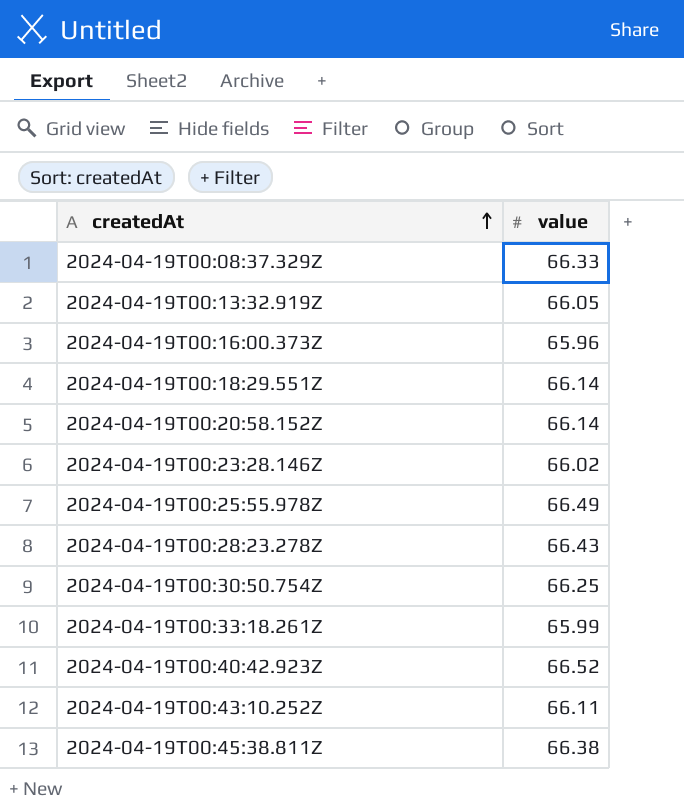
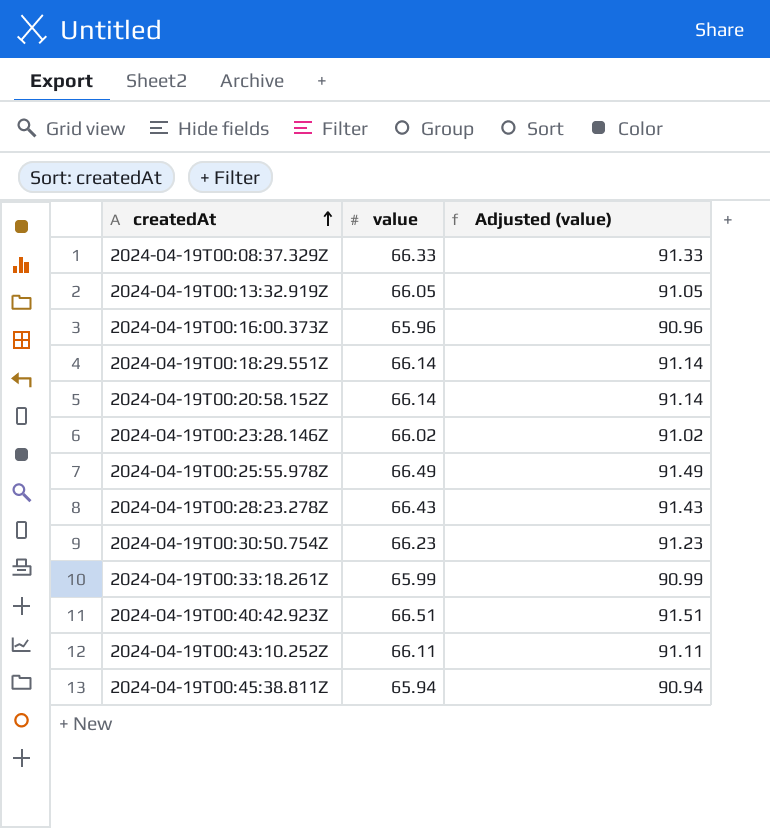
column Adjusted (value) | formula: none -> [value] + 25
2024-04-19T00:30:50.754Z | value: 66.25 -> 66.23
2024-04-19T00:40:42.923Z | value: 66.52 -> 66.51
2024-04-19T00:45:38.811Z | value: 66.38 -> 65.94

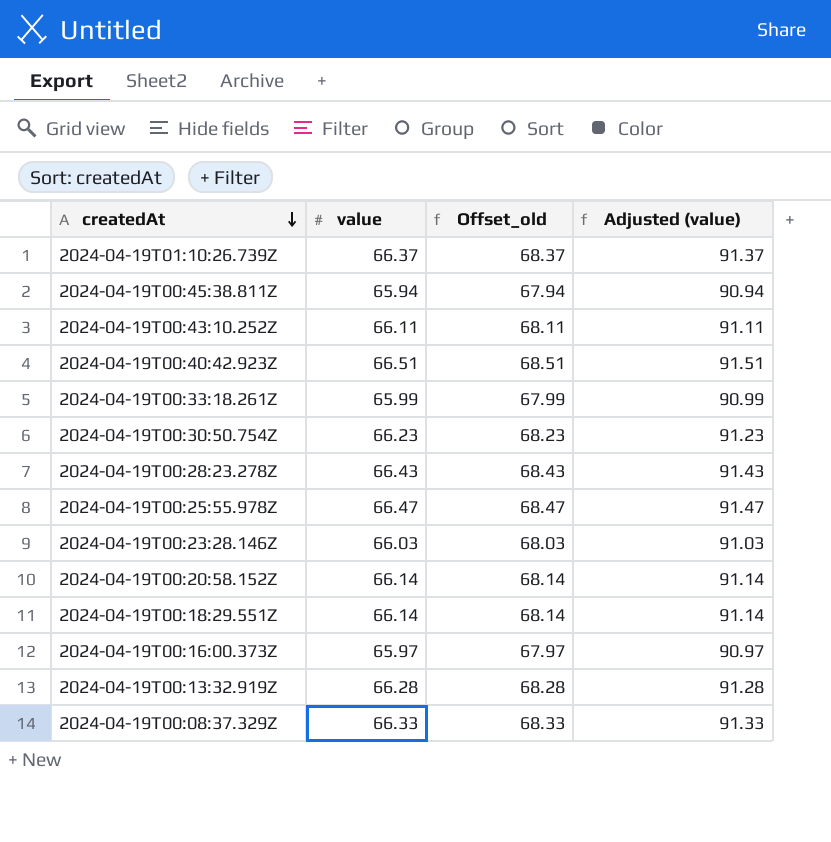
row order: createdAt ascending -> createdAt descending
column Offset_old | formula: none -> [value] + 2
row 2024-04-19T01:10:26.739Z: none -> 66.37 | 68.37 | 91.37
2024-04-19T00:25:55.978Z | value: 66.49 -> 66.47
2024-04-19T00:25:55.978Z | Adjusted (value): 91.49 -> 91.47
2024-04-19T00:23:28.146Z | value: 66.02 -> 66.03
2024-04-19T00:23:28.146Z | Adjusted (value): 91.02 -> 91.03
2024-04-19T00:16:00.373Z | value: 65.96 -> 65.97
2024-04-19T00:16:00.373Z | Adjusted (value): 90.96 -> 90.97
2024-04-19T00:13:32.919Z | value: 66.05 -> 66.28
2024-04-19T00:13:32.919Z | Adjusted (value): 91.05 -> 91.28

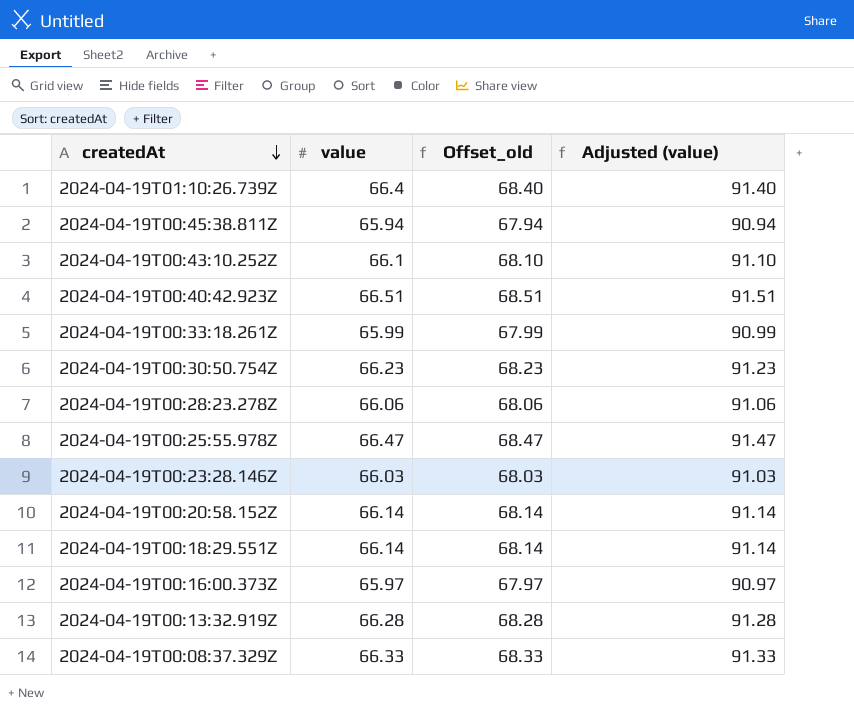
2024-04-19T01:10:26.739Z | value: 66.37 -> 66.4
2024-04-19T01:10:26.739Z | Offset_old: 68.37 -> 68.40
2024-04-19T01:10:26.739Z | Adjusted (value): 91.37 -> 91.40
2024-04-19T00:43:10.252Z | value: 66.11 -> 66.1
2024-04-19T00:43:10.252Z | Offset_old: 68.11 -> 68.10
2024-04-19T00:43:10.252Z | Adjusted (value): 91.11 -> 91.10
2024-04-19T00:28:23.278Z | value: 66.43 -> 66.06
2024-04-19T00:28:23.278Z | Offset_old: 68.43 -> 68.06
2024-04-19T00:28:23.278Z | Adjusted (value): 91.43 -> 91.06

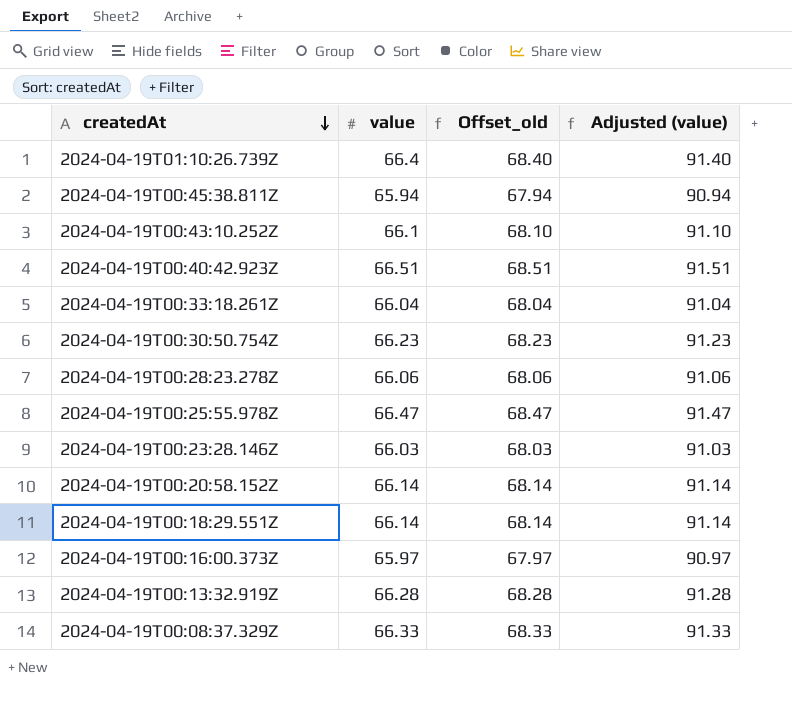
2024-04-19T00:33:18.261Z | value: 65.99 -> 66.04
2024-04-19T00:33:18.261Z | Offset_old: 67.99 -> 68.04
2024-04-19T00:33:18.261Z | Adjusted (value): 90.99 -> 91.04

